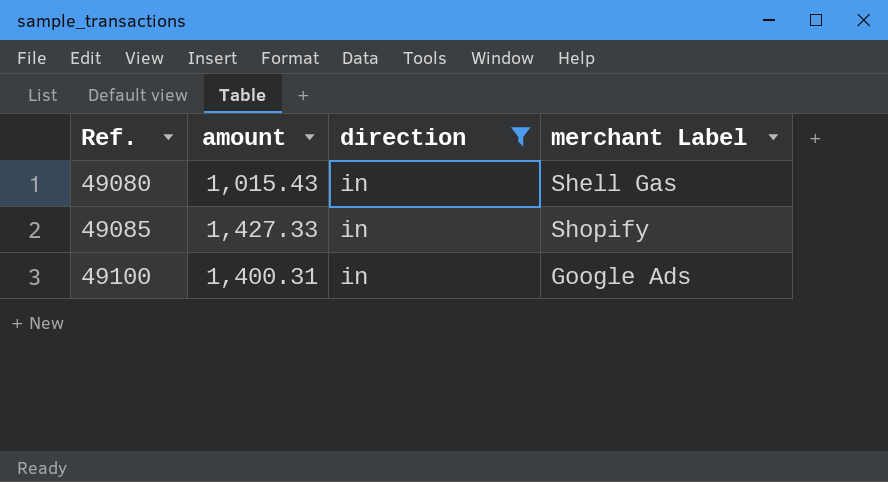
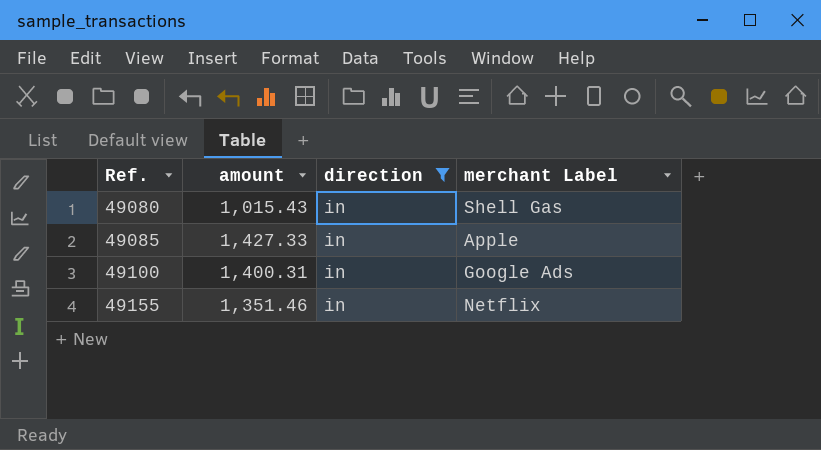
49085 | merchant Label: Shopify -> Apple
row 49155: none -> 1,351.46 | in | Netflix

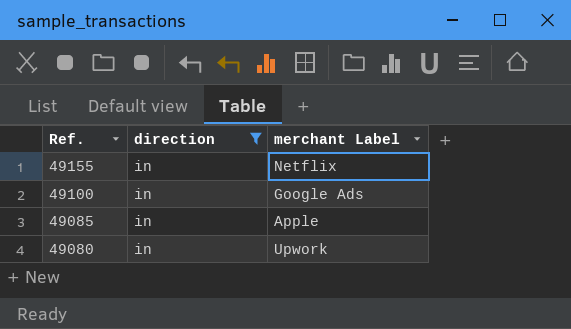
row order: Ref. ascending -> Ref. descending
column amount | position: 2 -> none
49080 | merchant Label: Shell Gas -> Upwork

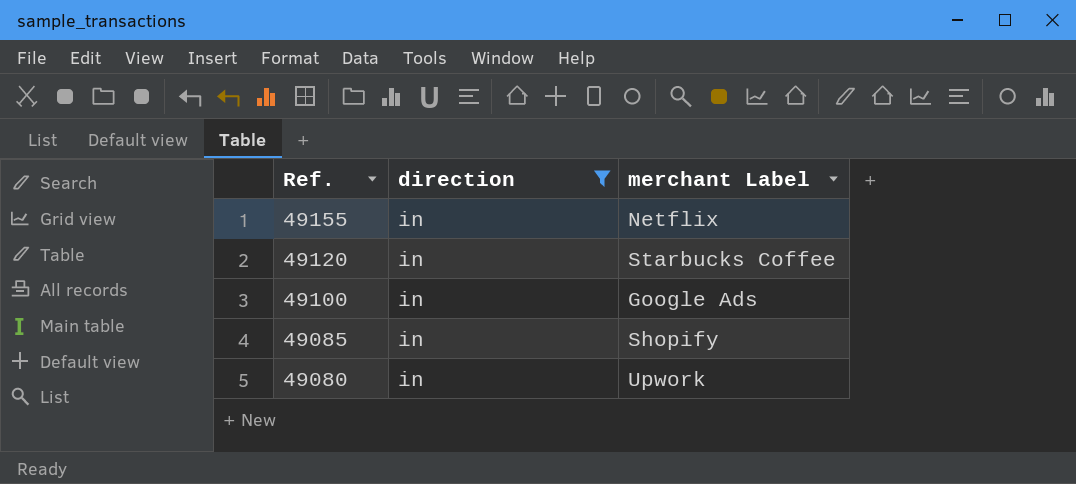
row 49120: none -> in | Starbucks Coffee
49085 | merchant Label: Apple -> Shopify

